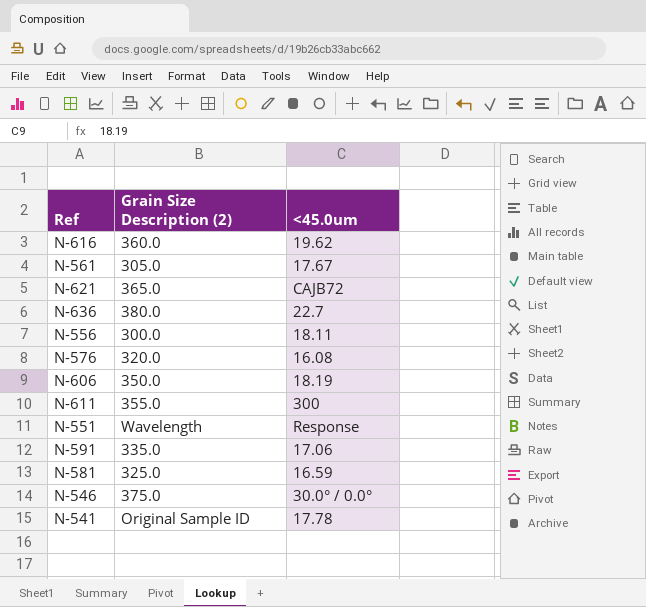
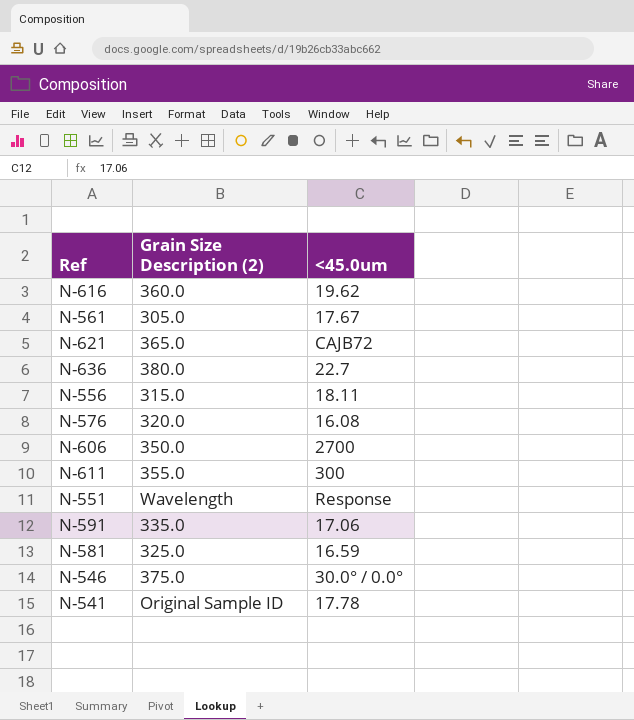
N-556 | Grain Size Description (2): 300.0 -> 315.0
N-606 | <45.0um: 18.19 -> 2700

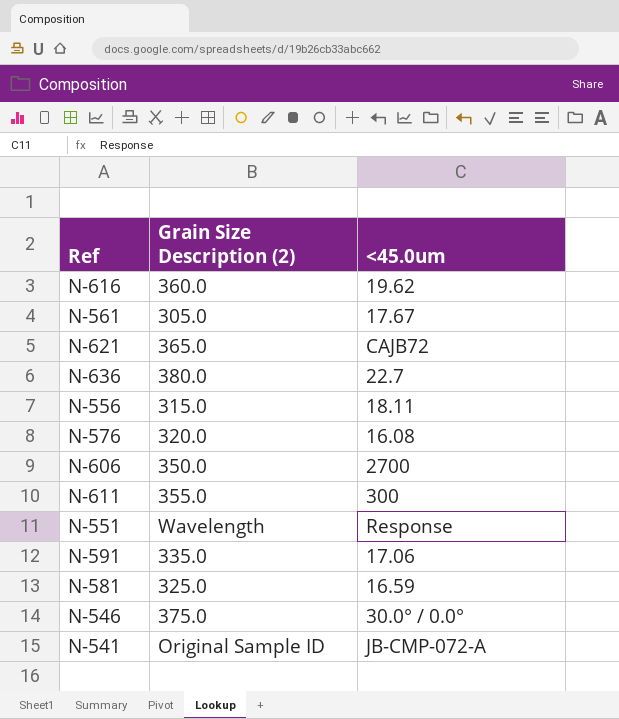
N-541 | <45.0um: 17.78 -> JB-CMP-072-A

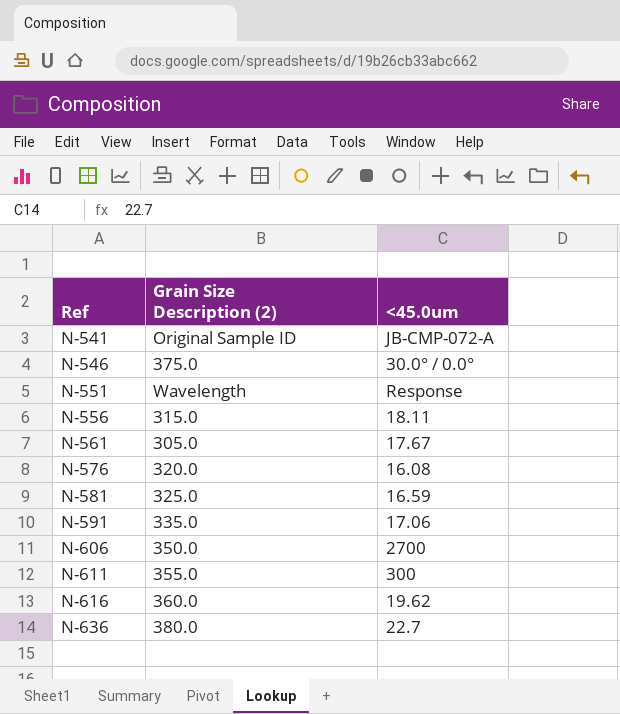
row order: none -> Ref ascending
row N-621: 365.0 | CAJB72 -> none

